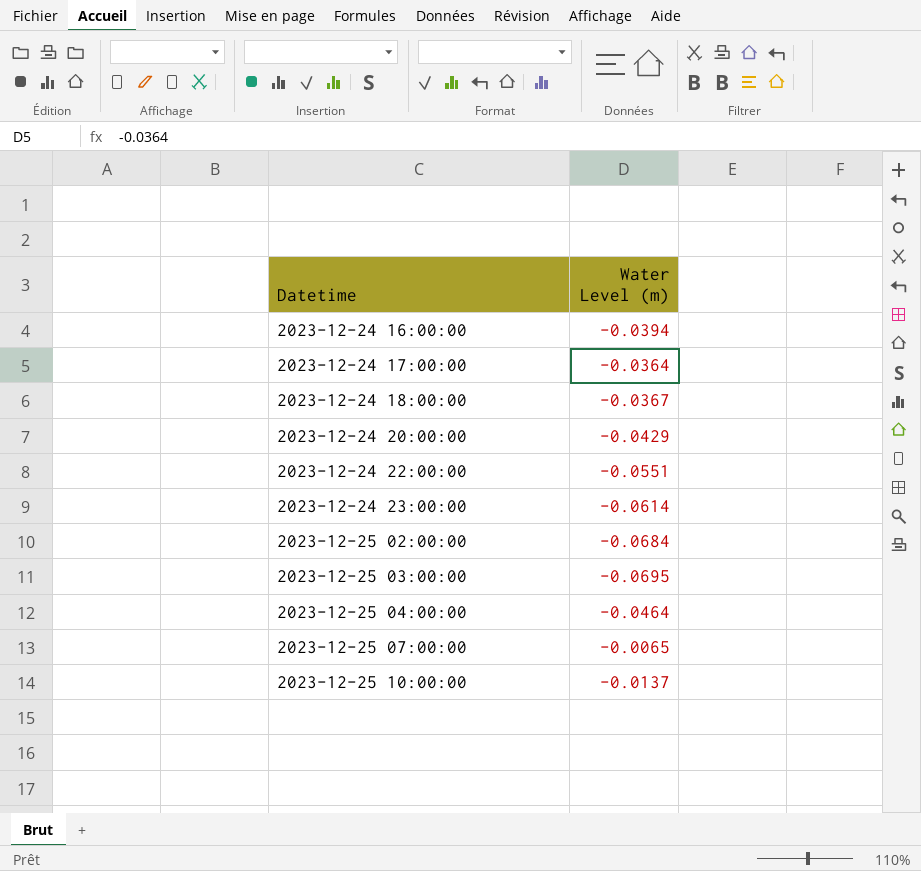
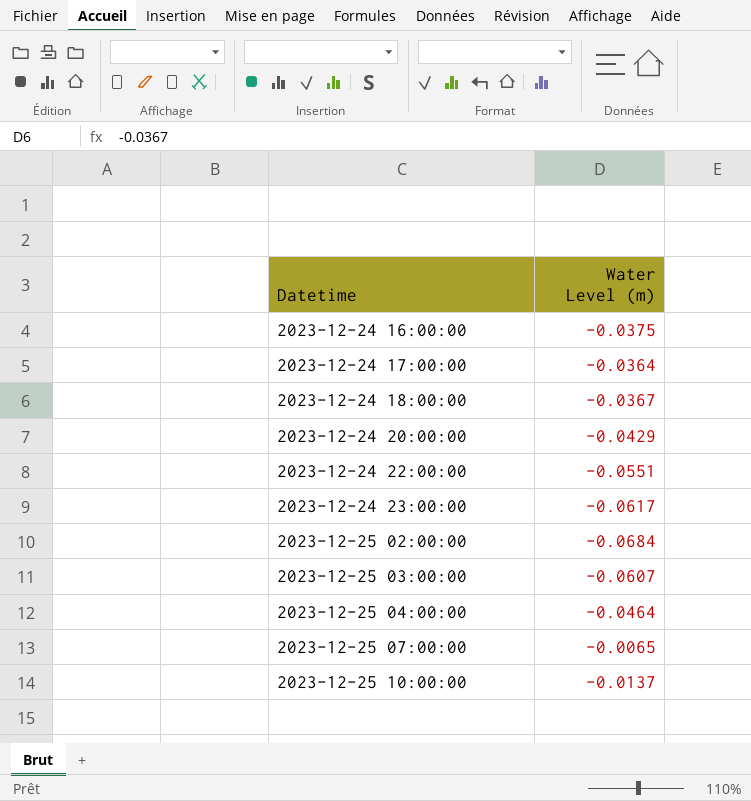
2023-12-24 16:00:00 | Water Level (m): -0.0394 -> -0.0375
2023-12-24 23:00:00 | Water Level (m): -0.0614 -> -0.0617
2023-12-25 03:00:00 | Water Level (m): -0.0695 -> -0.0607

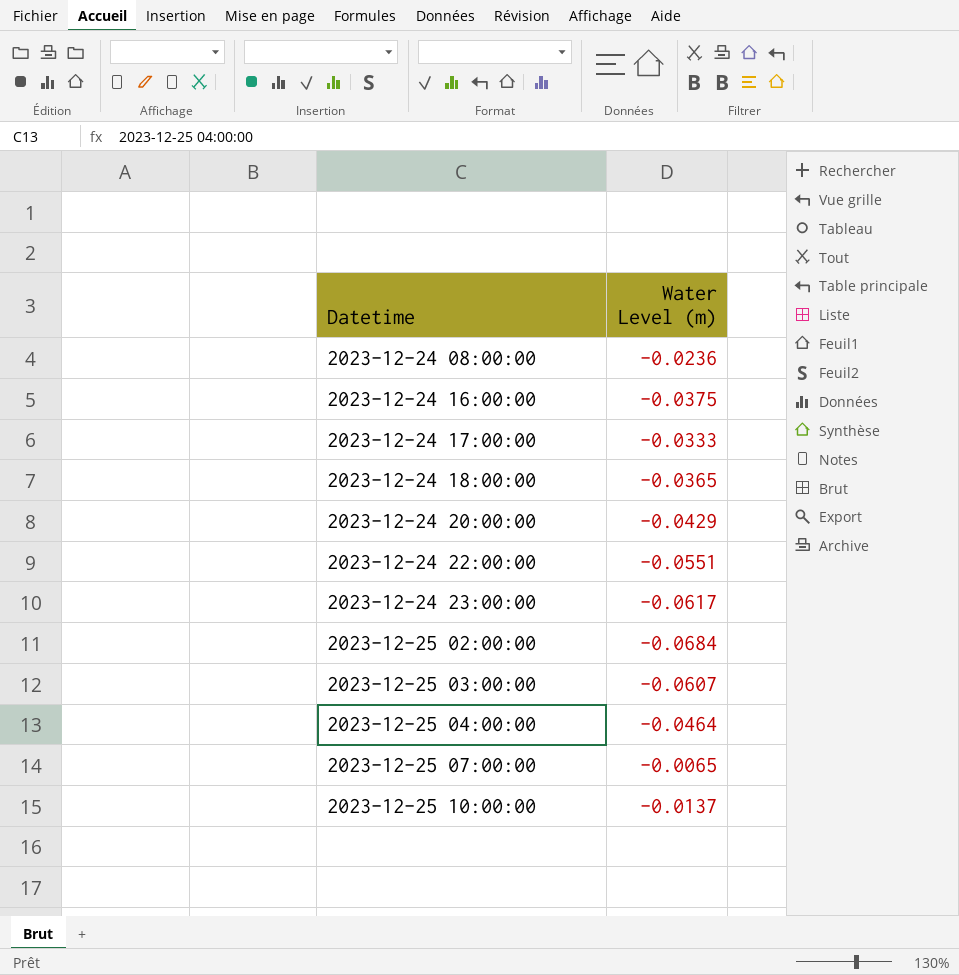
row 2023-12-24 08:00:00: none -> -0.0236
2023-12-24 17:00:00 | Water Level (m): -0.0364 -> -0.0333
2023-12-24 18:00:00 | Water Level (m): -0.0367 -> -0.0365

